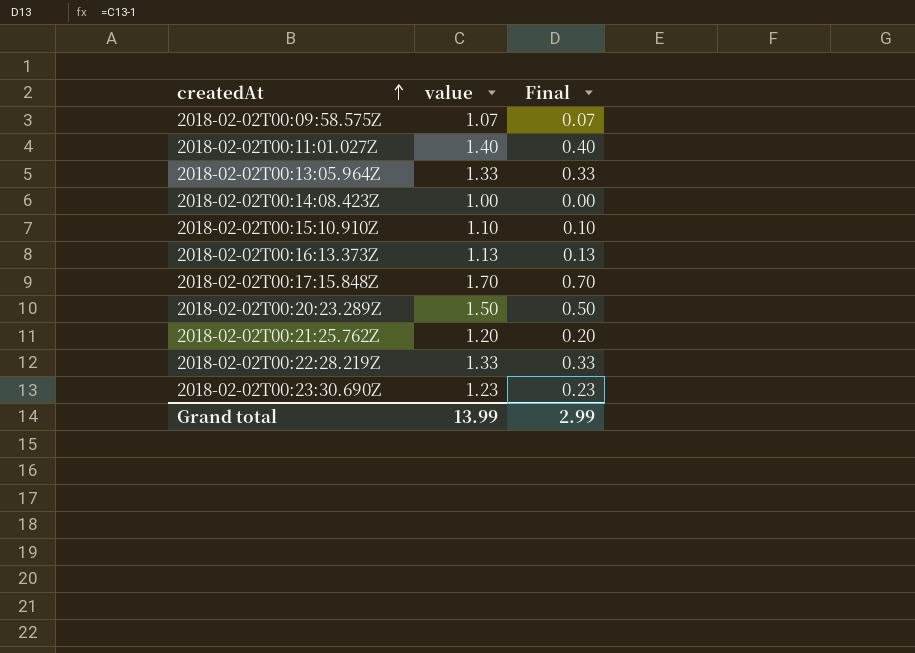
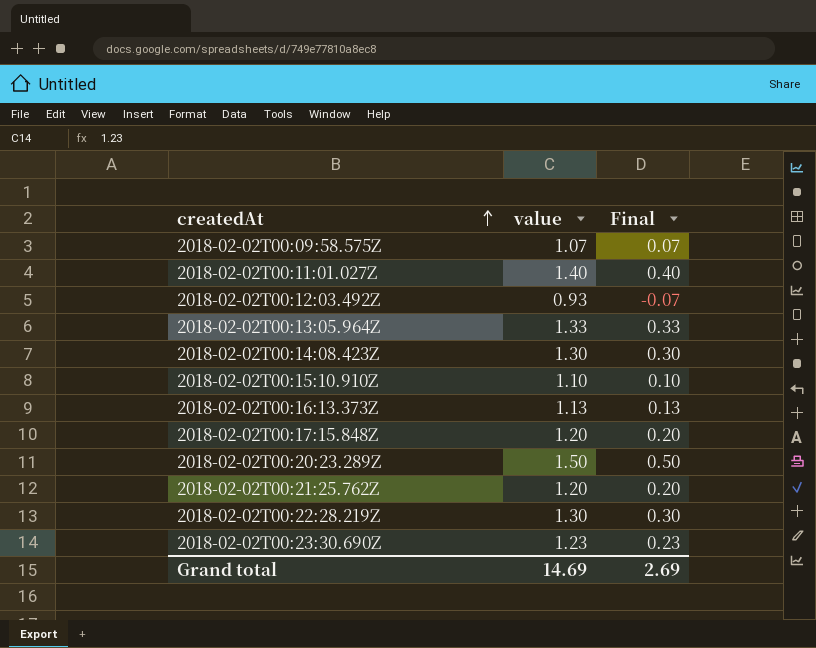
row 2018-02-02T00:12:03.492Z: none -> 0.93 | -0.07
2018-02-02T00:14:08.423Z | value: 1.00 -> 1.30
2018-02-02T00:14:08.423Z | Final: 0.00 -> 0.30
2018-02-02T00:17:15.848Z | value: 1.70 -> 1.20
2018-02-02T00:17:15.848Z | Final: 0.70 -> 0.20
2018-02-02T00:22:28.219Z | value: 1.33 -> 1.30
2018-02-02T00:22:28.219Z | Final: 0.33 -> 0.30
Grand total | value: 13.99 -> 14.69
Grand total | Final: 2.99 -> 2.69

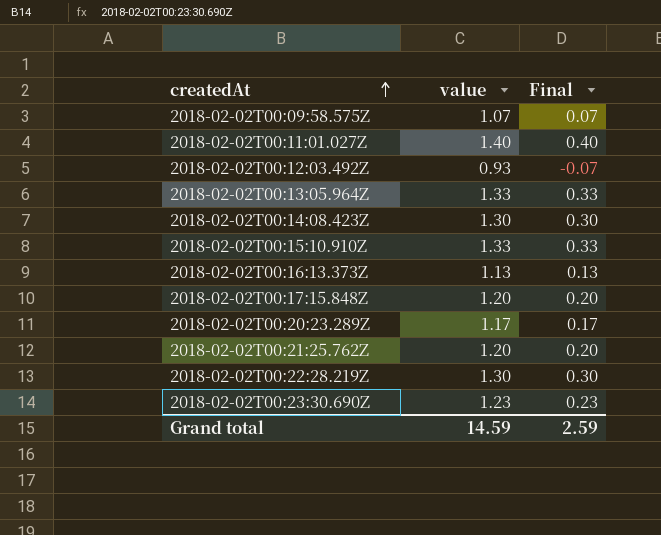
2018-02-02T00:15:10.910Z | value: 1.10 -> 1.33
2018-02-02T00:15:10.910Z | Final: 0.10 -> 0.33
2018-02-02T00:20:23.289Z | value: 1.50 -> 1.17
2018-02-02T00:20:23.289Z | Final: 0.50 -> 0.17
Grand total | value: 14.69 -> 14.59
Grand total | Final: 2.69 -> 2.59

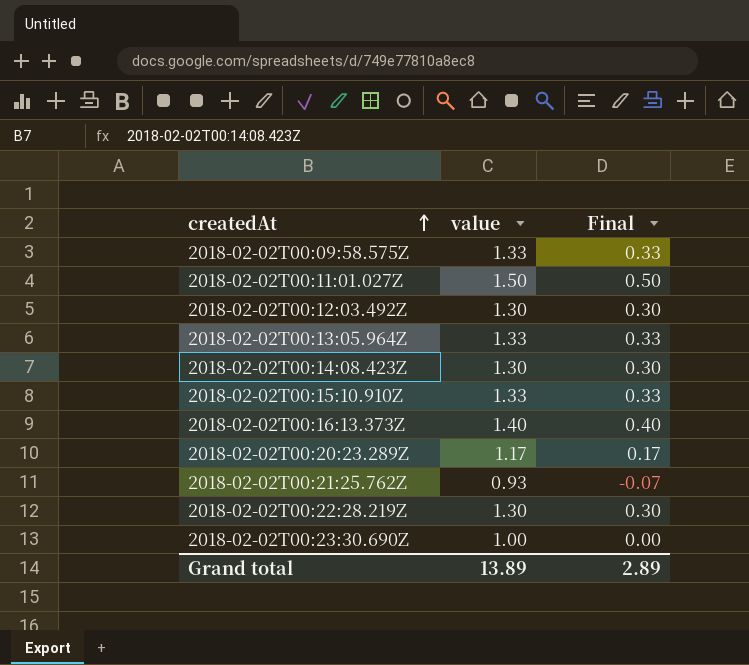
row 2018-02-02T00:17:15.848Z: 1.20 | 0.20 -> none
2018-02-02T00:09:58.575Z | value: 1.07 -> 1.33
2018-02-02T00:09:58.575Z | Final: 0.07 -> 0.33
2018-02-02T00:11:01.027Z | value: 1.40 -> 1.50
2018-02-02T00:11:01.027Z | Final: 0.40 -> 0.50
2018-02-02T00:12:03.492Z | value: 0.93 -> 1.30
2018-02-02T00:12:03.492Z | Final: -0.07 -> 0.30
2018-02-02T00:16:13.373Z | value: 1.13 -> 1.40
2018-02-02T00:16:13.373Z | Final: 0.13 -> 0.40
2018-02-02T00:21:25.762Z | value: 1.20 -> 0.93
2018-02-02T00:21:25.762Z | Final: 0.20 -> -0.07
2018-02-02T00:23:30.690Z | value: 1.23 -> 1.00
2018-02-02T00:23:30.690Z | Final: 0.23 -> 0.00
Grand total | value: 14.59 -> 13.89
Grand total | Final: 2.59 -> 2.89

